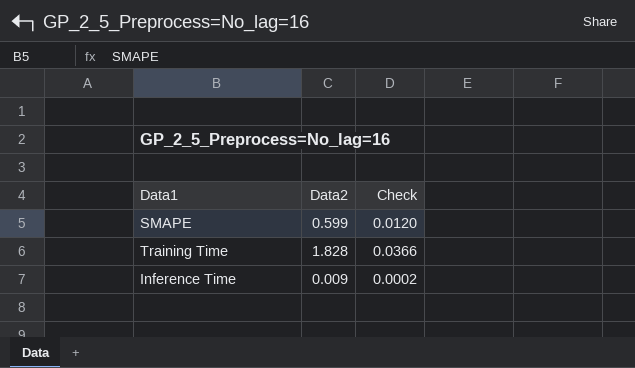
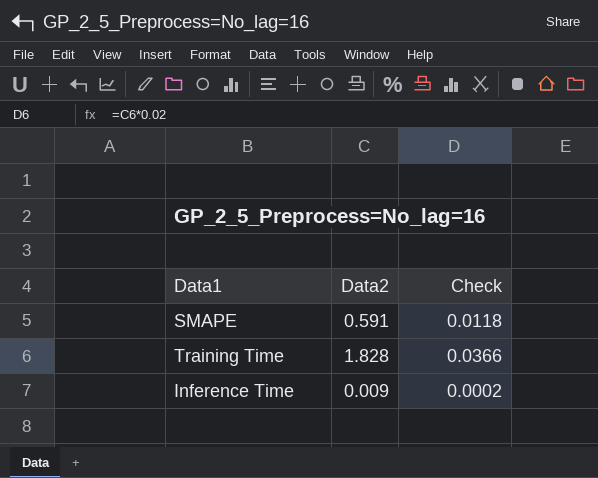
SMAPE | Data2: 0.599 -> 0.591
SMAPE | Check: 0.0120 -> 0.0118

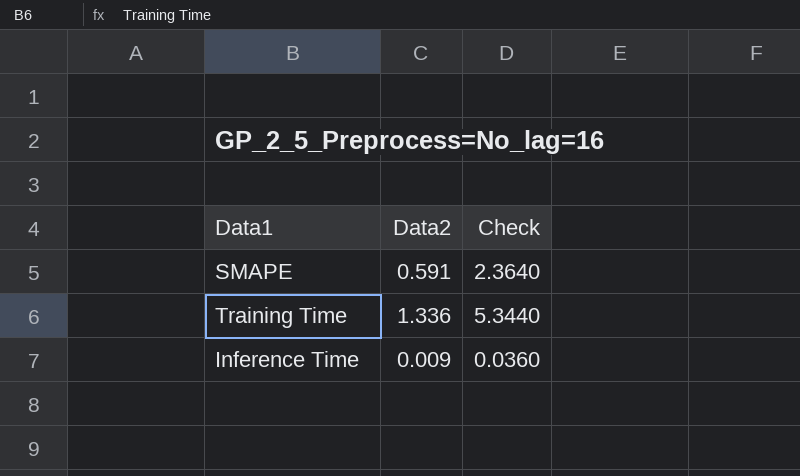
column Check | formula: [Data2] * 0.02 -> [Data2] * 4
Training Time | Data2: 1.828 -> 1.336

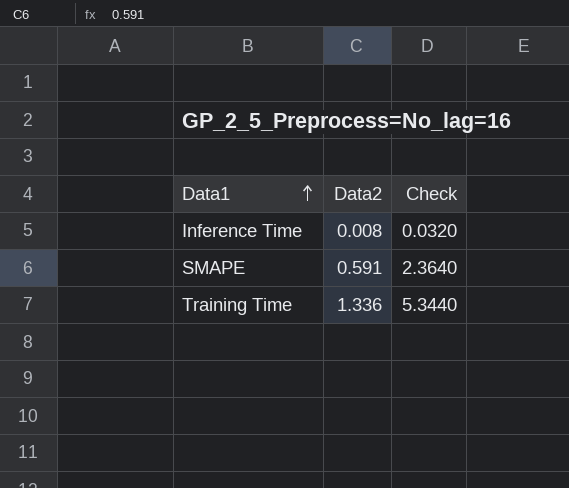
row order: none -> Data1 ascending
Inference Time | Data2: 0.009 -> 0.008
Inference Time | Check: 0.0360 -> 0.0320

